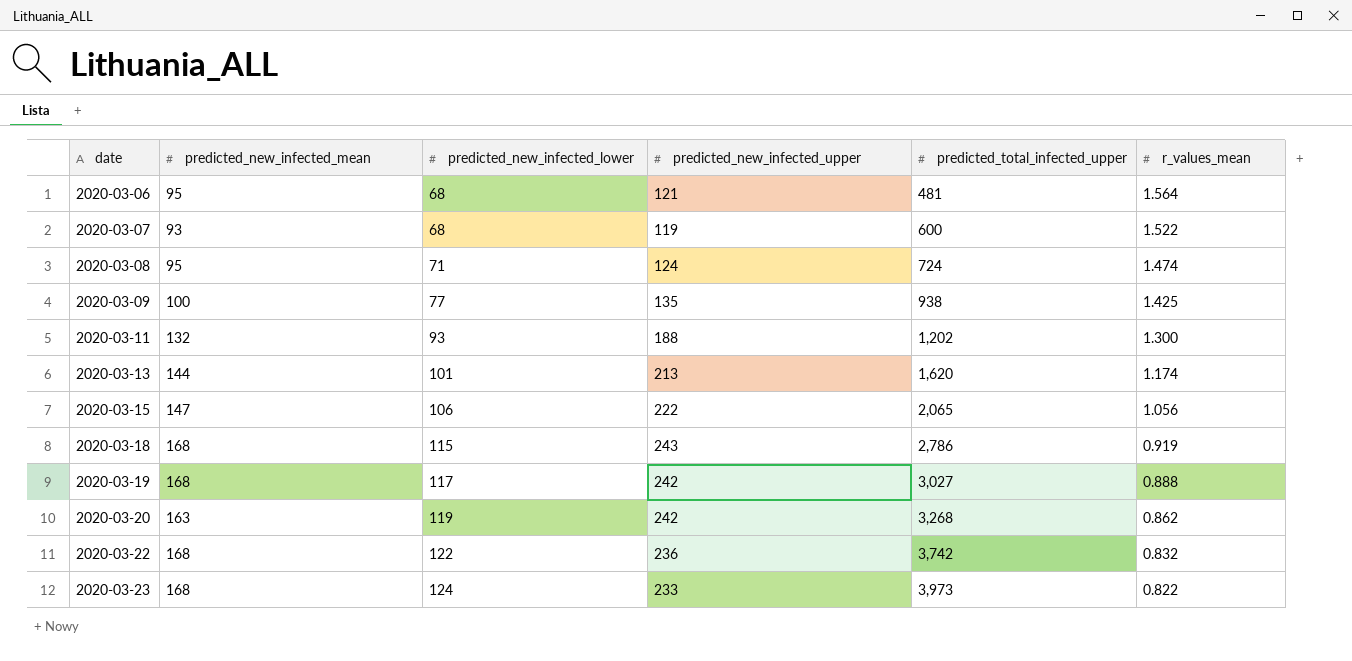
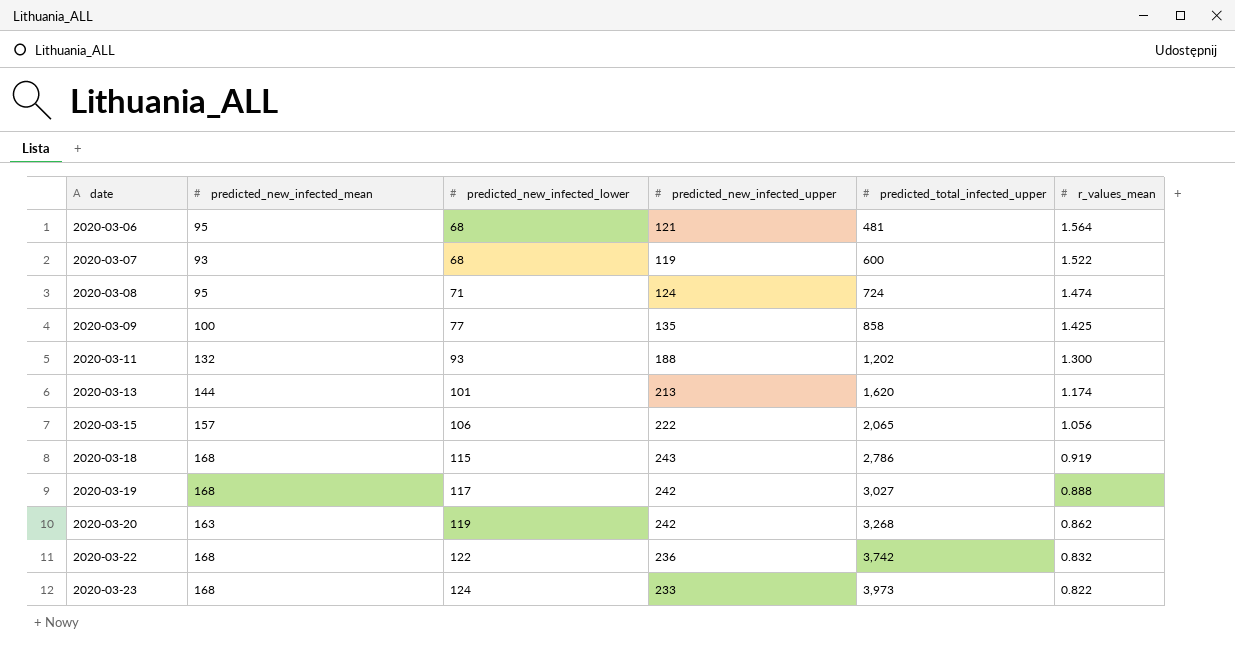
2020-03-09 | predicted_total_infected_upper: 938 -> 858
2020-03-15 | predicted_new_infected_mean: 147 -> 157

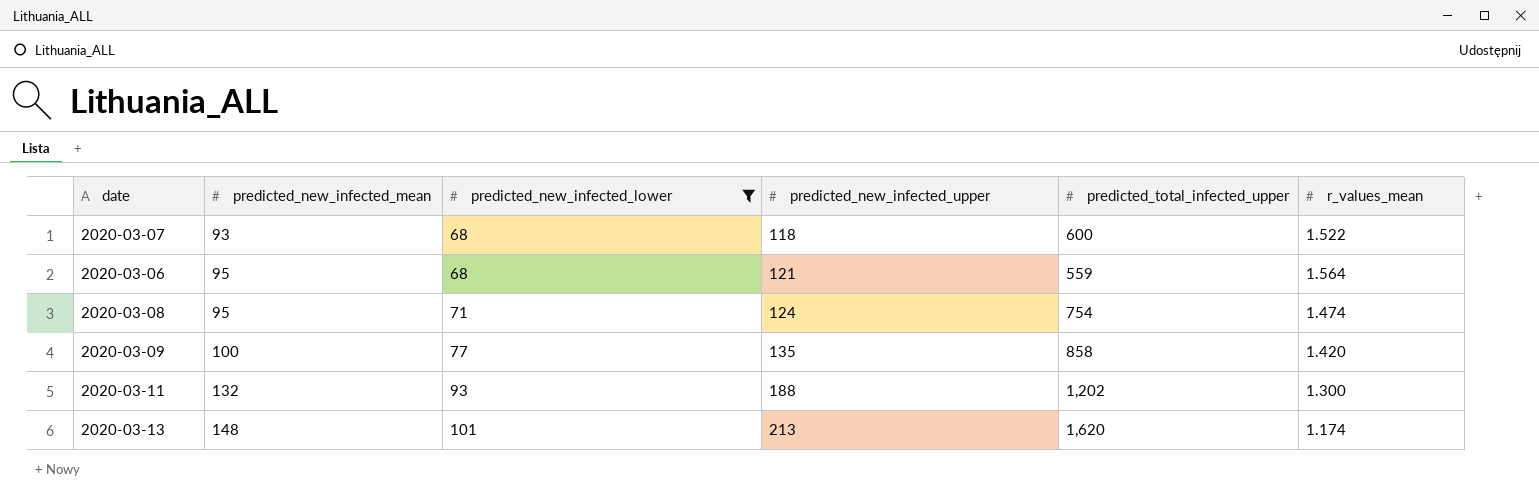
filter: none -> predicted_new_infected_lower <= 101
row order: date ascending -> predicted_new_infected_mean ascending
2020-03-07 | predicted_new_infected_upper: 119 -> 118
2020-03-06 | predicted_total_infected_upper: 481 -> 559
2020-03-08 | predicted_total_infected_upper: 724 -> 754
2020-03-09 | r_values_mean: 1.425 -> 1.420
2020-03-13 | predicted_new_infected_mean: 144 -> 148

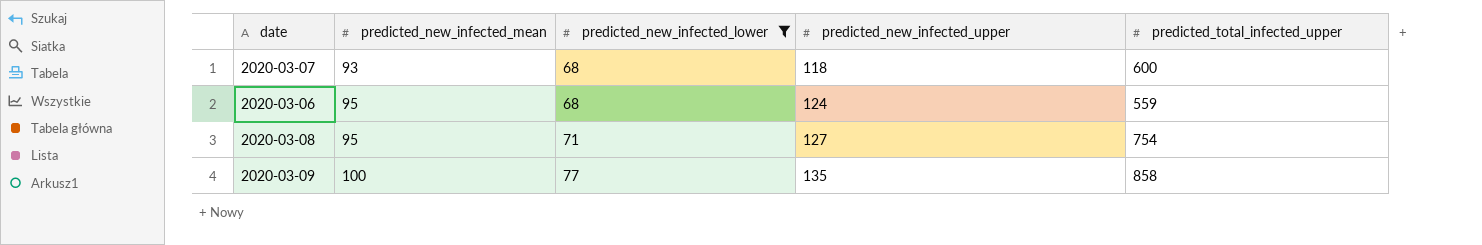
column r_values_mean | position: 6 -> none
row 2020-03-11: 132 | 93 | 188 | 1,202 | 1.300 -> none
row 2020-03-13: 148 | 101 | 213 | 1,620 | 1.174 -> none
2020-03-06 | predicted_new_infected_upper: 121 -> 124
2020-03-08 | predicted_new_infected_upper: 124 -> 127

